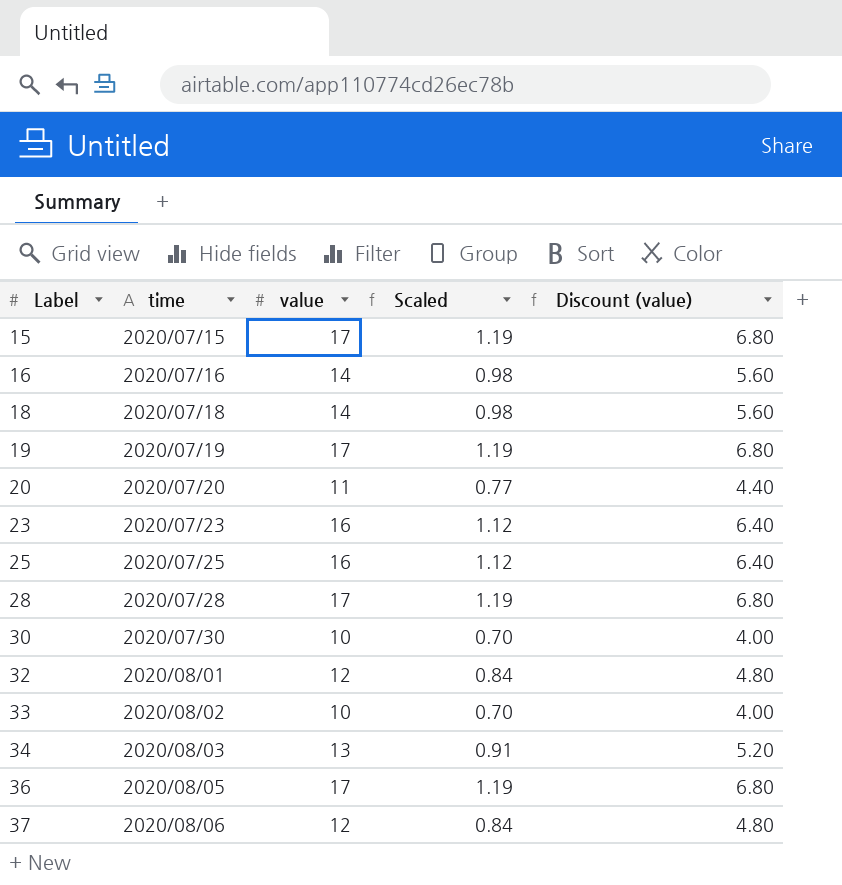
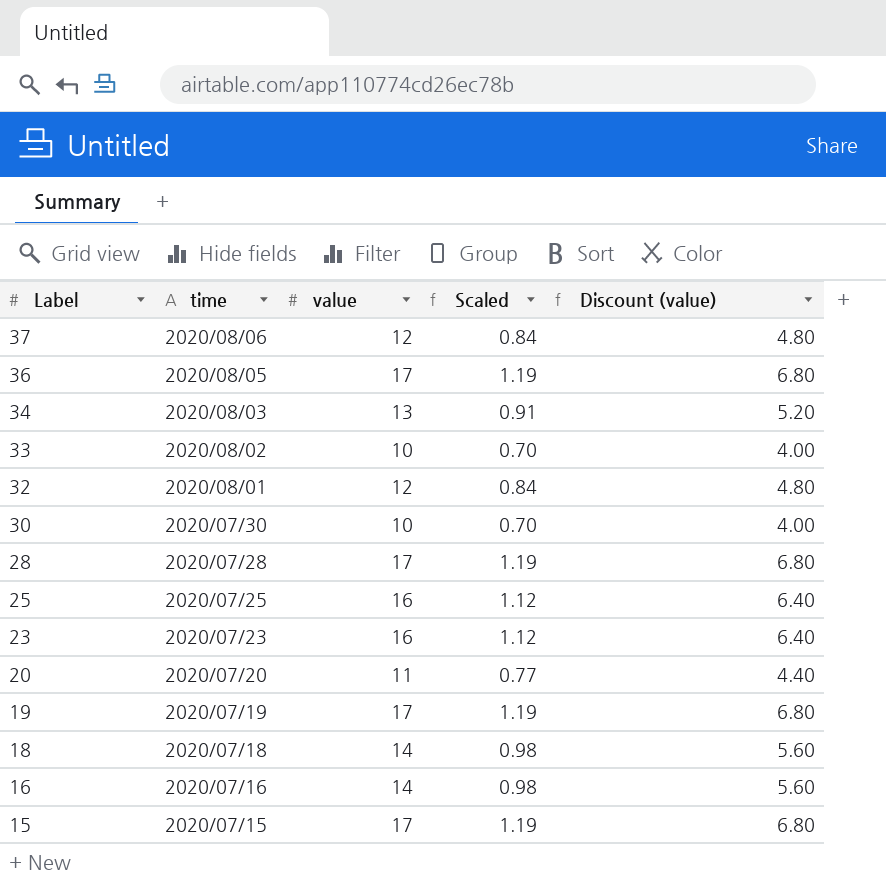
row order: Label ascending -> Label descending

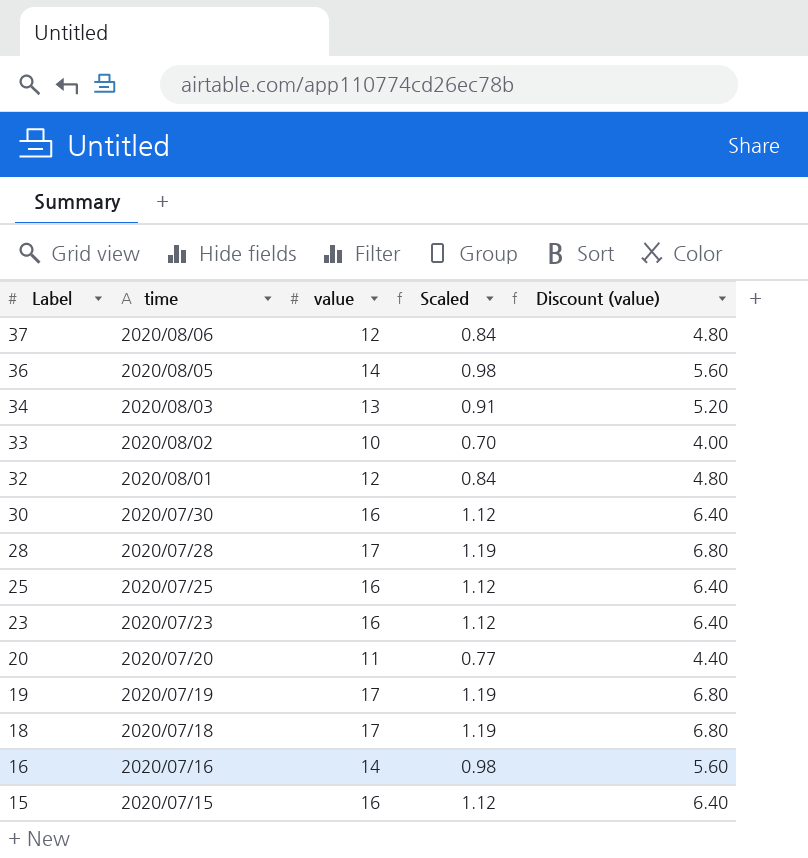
36 | value: 17 -> 14
36 | Scaled: 1.19 -> 0.98
36 | Discount (value): 6.80 -> 5.60
30 | value: 10 -> 16
30 | Scaled: 0.70 -> 1.12
30 | Discount (value): 4.00 -> 6.40
18 | value: 14 -> 17
18 | Scaled: 0.98 -> 1.19
18 | Discount (value): 5.60 -> 6.80
15 | value: 17 -> 16
15 | Scaled: 1.19 -> 1.12
15 | Discount (value): 6.80 -> 6.40

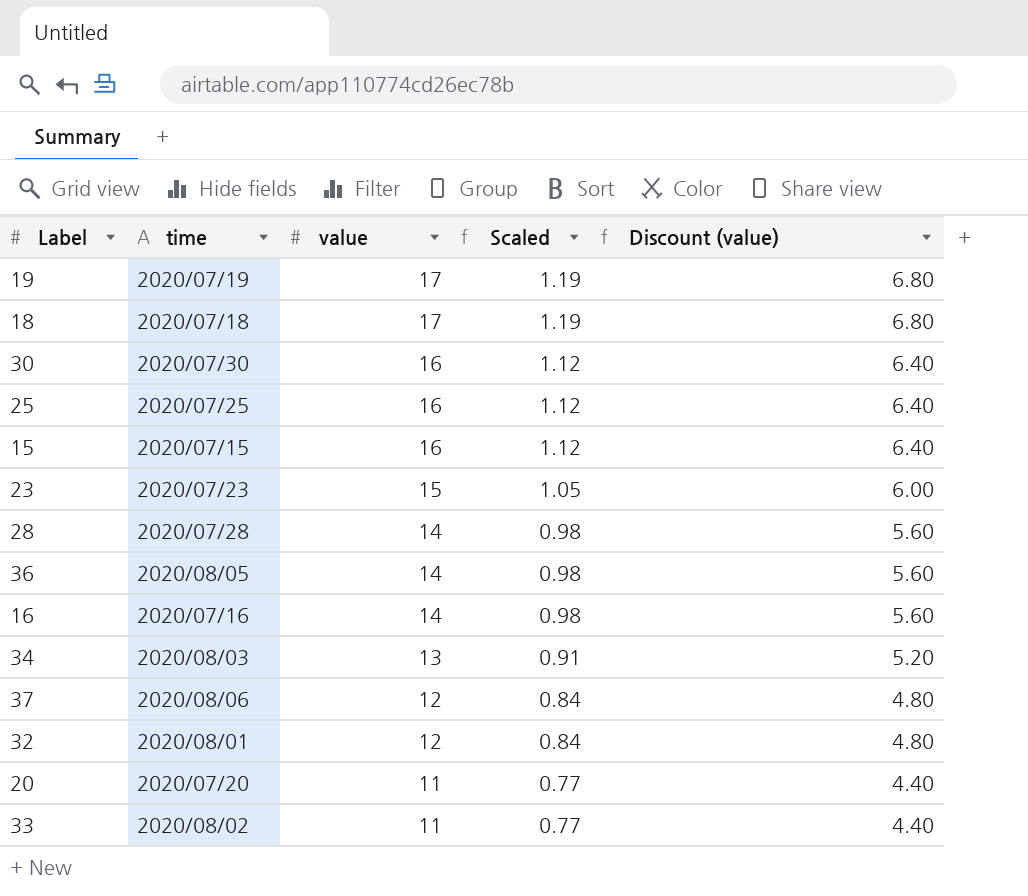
row order: Label descending -> value descending
23 | value: 16 -> 15
23 | Scaled: 1.12 -> 1.05
23 | Discount (value): 6.40 -> 6.00
28 | value: 17 -> 14
28 | Scaled: 1.19 -> 0.98
28 | Discount (value): 6.80 -> 5.60
33 | value: 10 -> 11
33 | Scaled: 0.70 -> 0.77
33 | Discount (value): 4.00 -> 4.40

